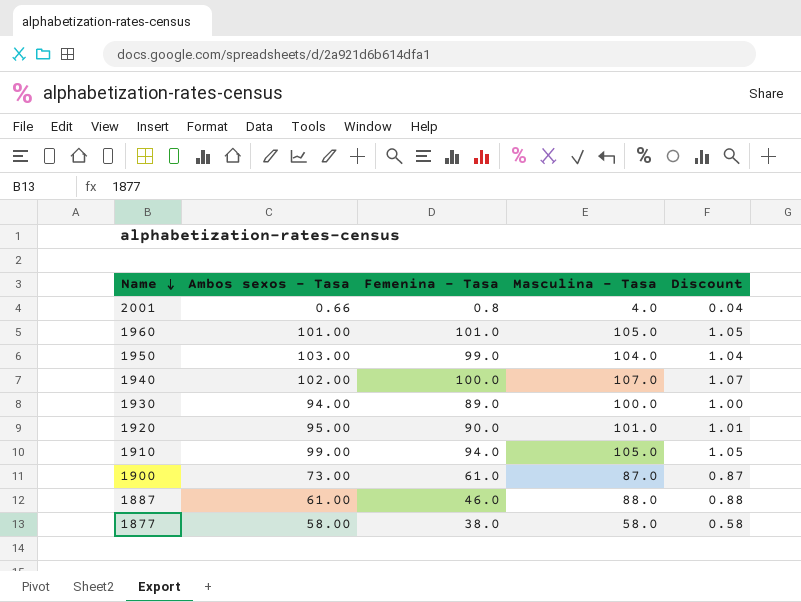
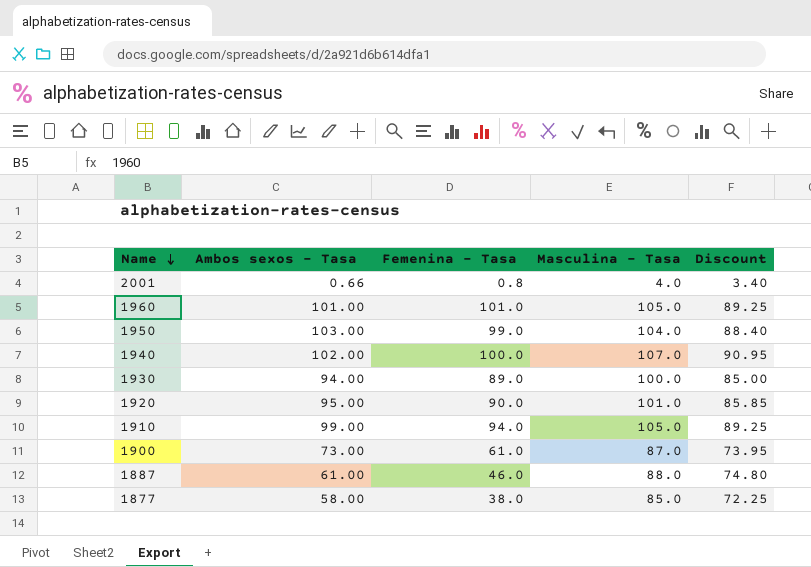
column Discount | formula: [Masculina - Tasa] * 0.01 -> [Masculina - Tasa] * 0.85
1877 | Masculina - Tasa: 58.0 -> 85.0

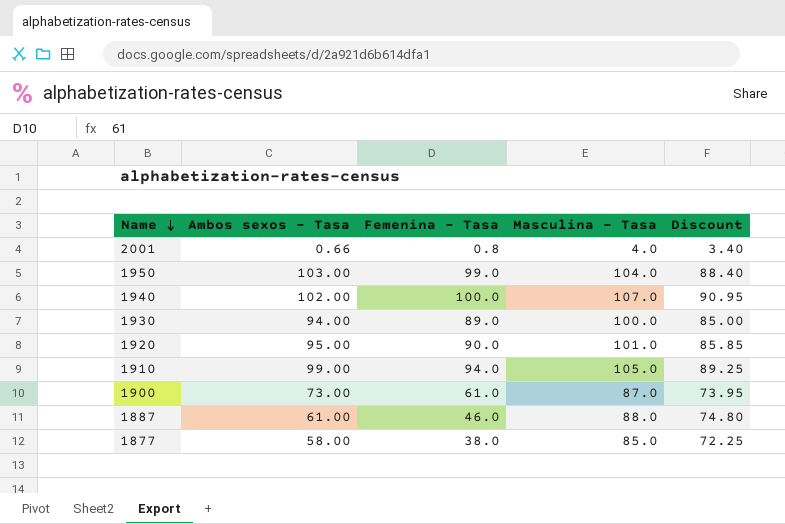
row 1960: 101.00 | 101.0 | 105.0 | 89.25 -> none

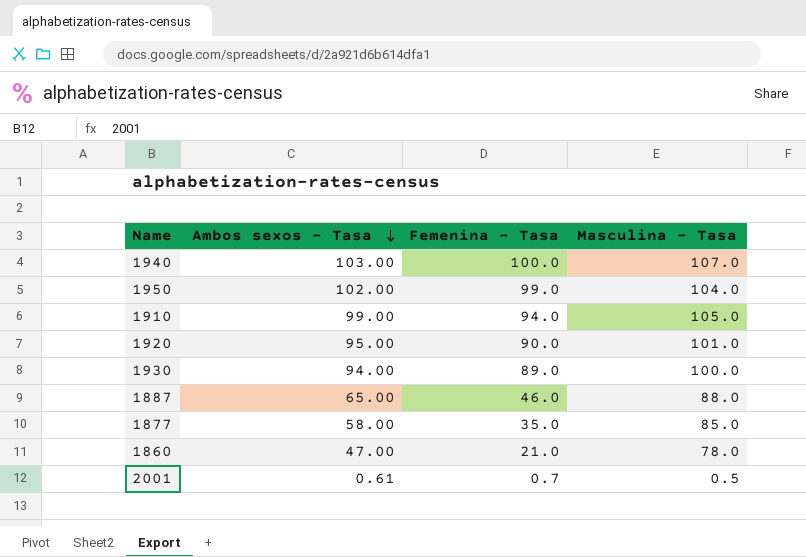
row order: Name descending -> Ambos sexos - Tasa descending
column Discount | formula: [Masculina - Tasa] * 0.85 -> none
row 1900: 73.00 | 61.0 | 87.0 | 73.95 -> none
1940 | Ambos sexos - Tasa: 102.00 -> 103.00
1950 | Ambos sexos - Tasa: 103.00 -> 102.00
1887 | Ambos sexos - Tasa: 61.00 -> 65.00
1877 | Femenina - Tasa: 38.0 -> 35.0
row 1860: none -> 47.00 | 21.0 | 78.0
2001 | Ambos sexos - Tasa: 0.66 -> 0.61
2001 | Femenina - Tasa: 0.8 -> 0.7
2001 | Masculina - Tasa: 4.0 -> 0.5

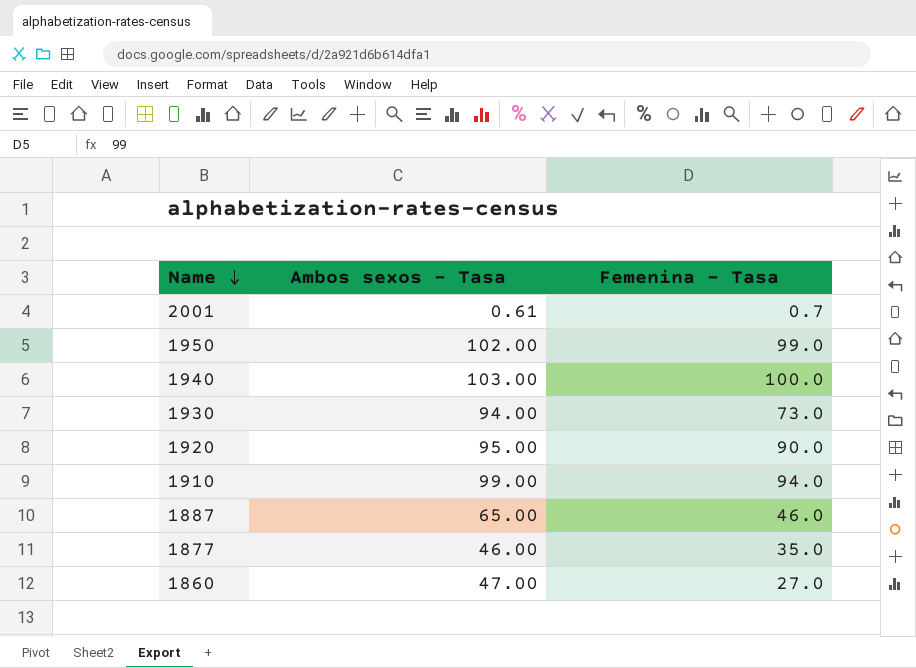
row order: Ambos sexos - Tasa descending -> Name descending
column Masculina - Tasa | position: 4 -> none
1930 | Femenina - Tasa: 89.0 -> 73.0
1877 | Ambos sexos - Tasa: 58.00 -> 46.00
1860 | Femenina - Tasa: 21.0 -> 27.0

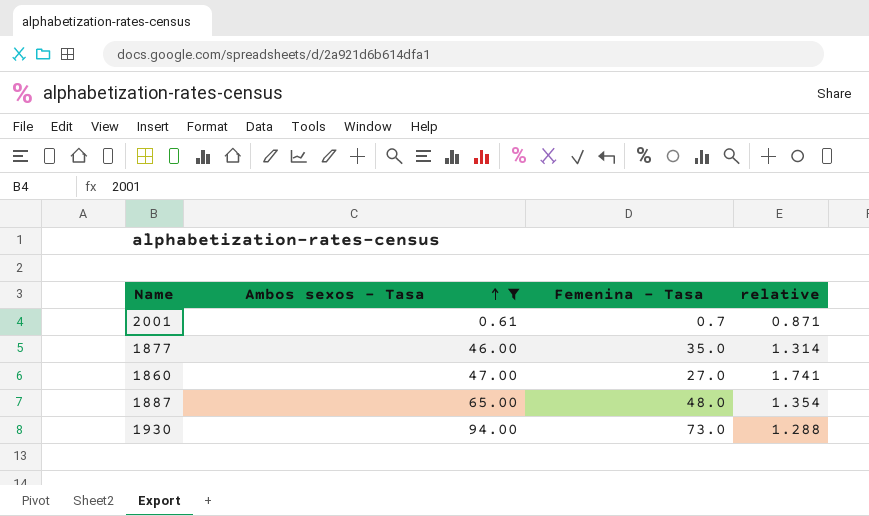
filter: none -> Ambos sexos - Tasa <= 94.00
row order: Name descending -> Ambos sexos - Tasa ascending
column relative | formula: none -> [Ambos sexos - Tasa] / [Femenina - Tasa]
1887 | Femenina - Tasa: 46.0 -> 48.0

